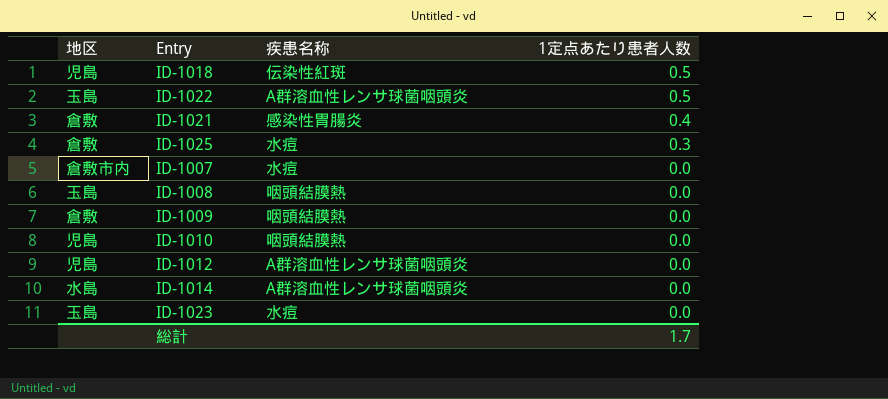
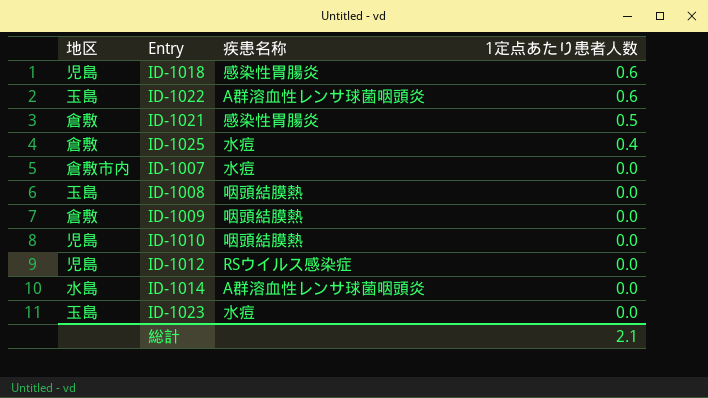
ID-1018 | 疾患名称: 伝染性紅斑 -> 感染性胃腸炎
ID-1018 | 1定点あたり患者人数: 0.5 -> 0.6
ID-1022 | 1定点あたり患者人数: 0.5 -> 0.6
ID-1021 | 1定点あたり患者人数: 0.4 -> 0.5
ID-1025 | 1定点あたり患者人数: 0.3 -> 0.4
ID-1012 | 疾患名称: A群溶血性レンサ球菌咽頭炎 -> RSウイルス感染症
総計 | 1定点あたり患者人数: 1.7 -> 2.1

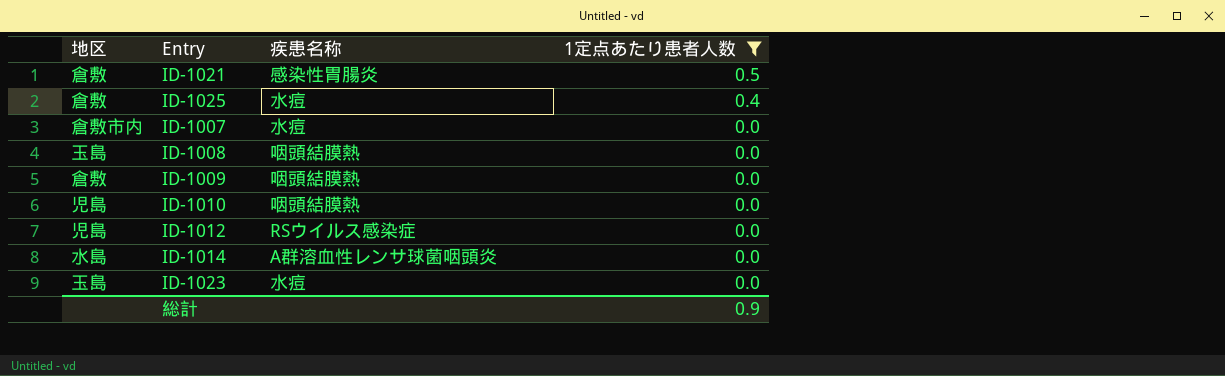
filter: none -> 1定点あたり患者人数 != 0.6
総計 | 1定点あたり患者人数: 2.1 -> 0.9

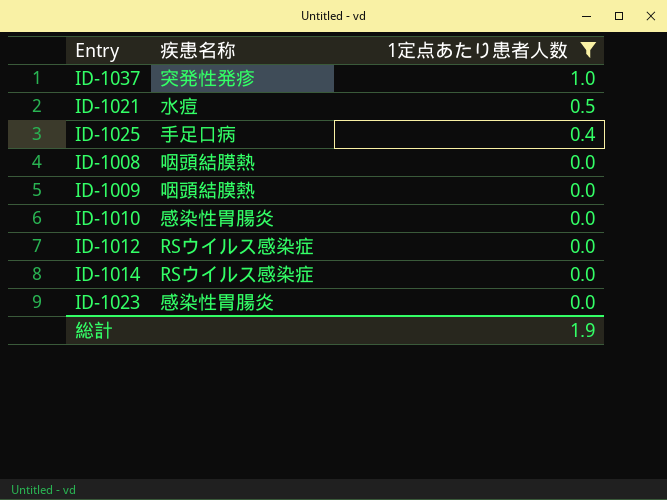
column 地区 | position: 1 -> none
row ID-1007: 倉敷市内 | 水痘 | 0.0 -> none
row ID-1037: none -> 突発性発疹 | 1.0
ID-1021 | 疾患名称: 感染性胃腸炎 -> 水痘
ID-1025 | 疾患名称: 水痘 -> 手足口病
ID-1010 | 疾患名称: 咽頭結膜熱 -> 感染性胃腸炎
ID-1014 | 疾患名称: A群溶血性レンサ球菌咽頭炎 -> RSウイルス感染症
ID-1023 | 疾患名称: 水痘 -> 感染性胃腸炎
総計 | 1定点あたり患者人数: 0.9 -> 1.9

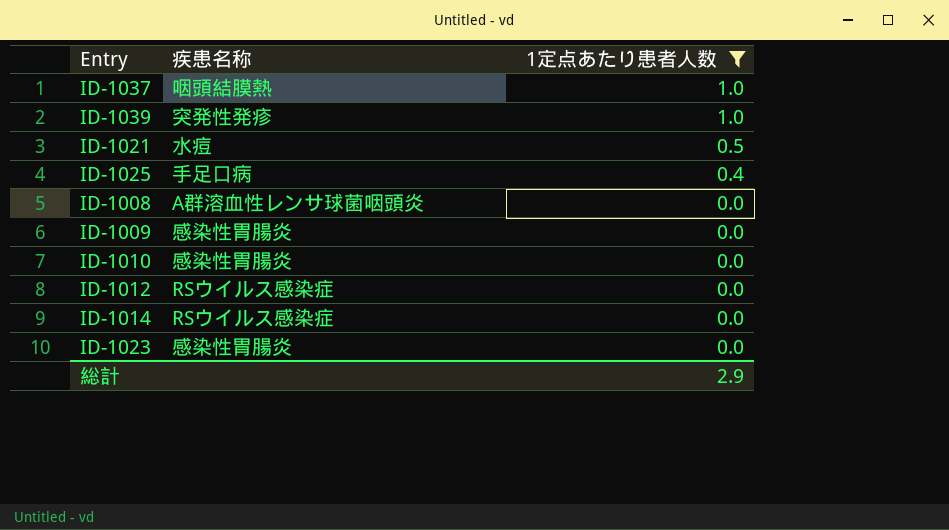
ID-1037 | 疾患名称: 突発性発疹 -> 咽頭結膜熱
row ID-1039: none -> 突発性発疹 | 1.0
ID-1008 | 疾患名称: 咽頭結膜熱 -> A群溶血性レンサ球菌咽頭炎
ID-1009 | 疾患名称: 咽頭結膜熱 -> 感染性胃腸炎
総計 | 1定点あたり患者人数: 1.9 -> 2.9

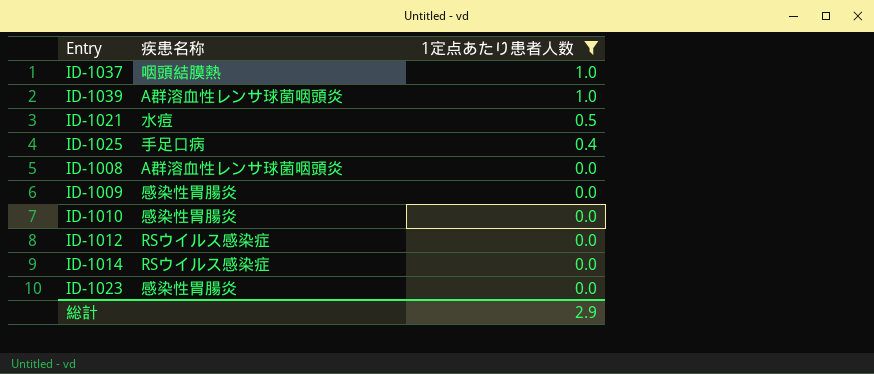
ID-1039 | 疾患名称: 突発性発疹 -> A群溶血性レンサ球菌咽頭炎

